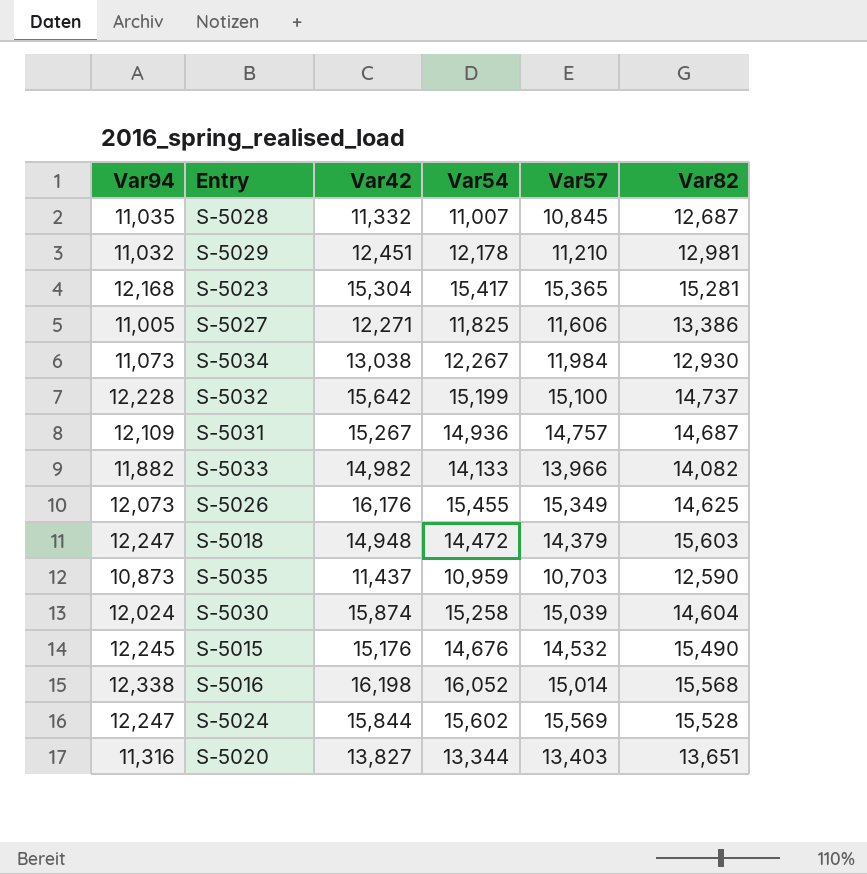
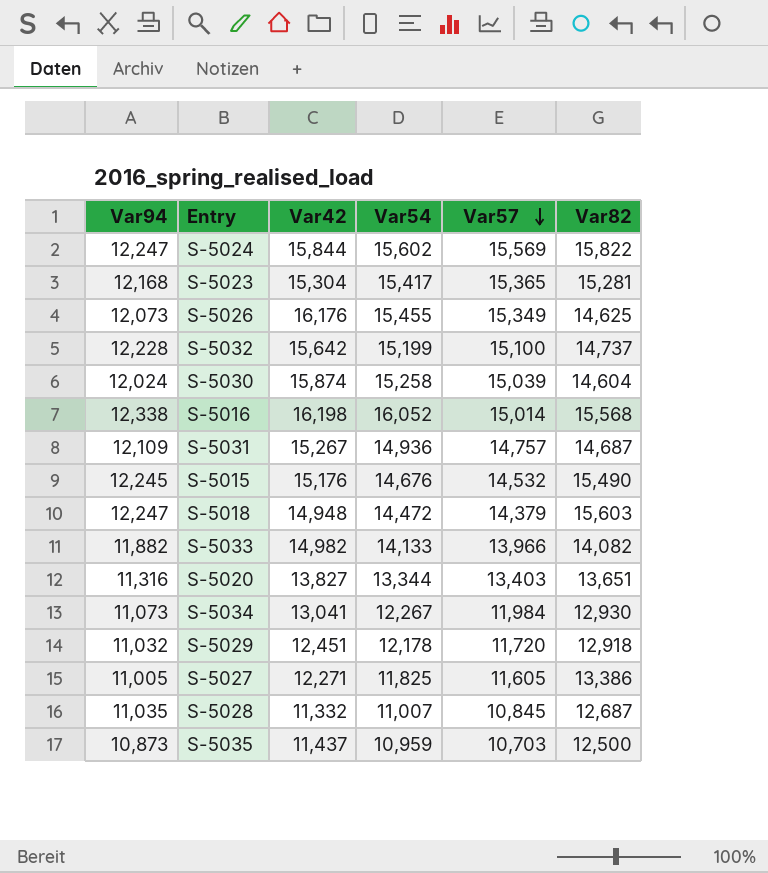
row order: none -> Var57 descending
S-5024 | Var82: 15,528 -> 15,822
S-5034 | Var42: 13,038 -> 13,041
S-5029 | Var57: 11,210 -> 11,720
S-5029 | Var82: 12,981 -> 12,918
S-5027 | Var57: 11,606 -> 11,605
S-5035 | Var82: 12,590 -> 12,500

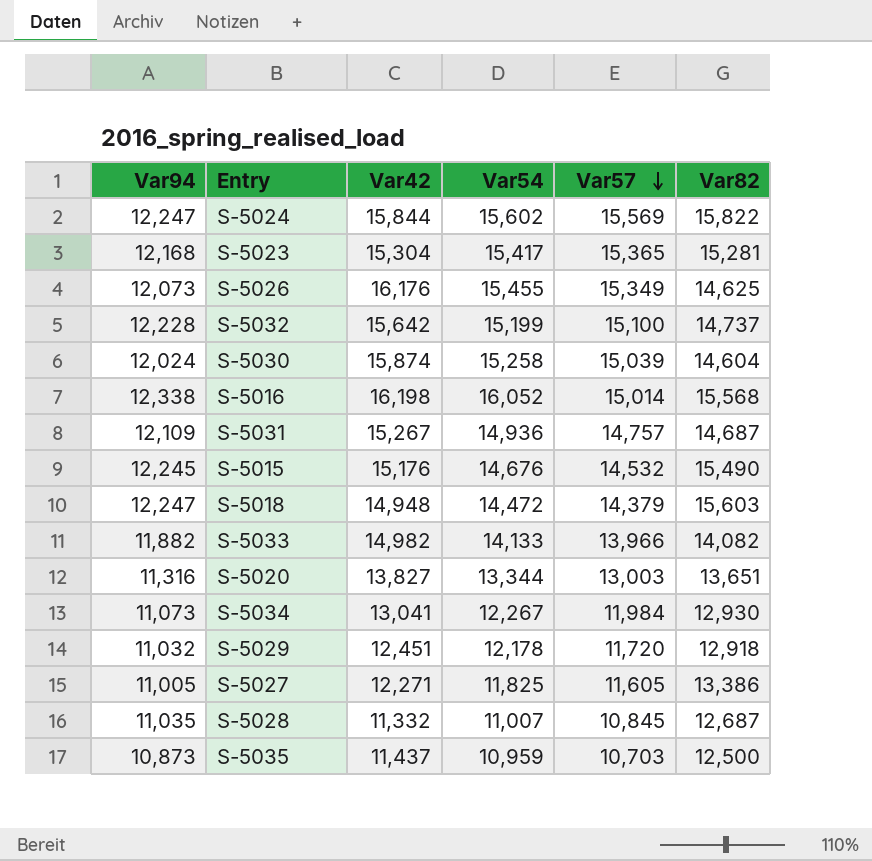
S-5020 | Var57: 13,403 -> 13,003

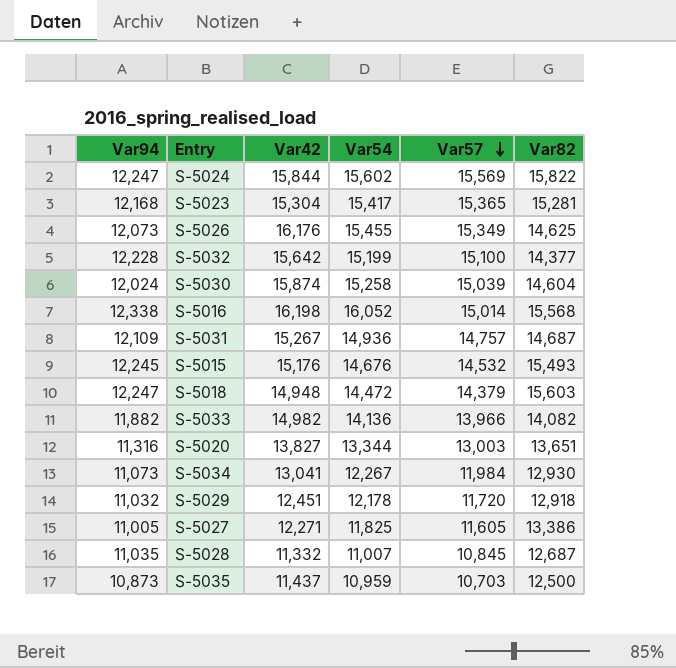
S-5032 | Var82: 14,737 -> 14,377
S-5015 | Var82: 15,490 -> 15,493
S-5033 | Var54: 14,133 -> 14,136

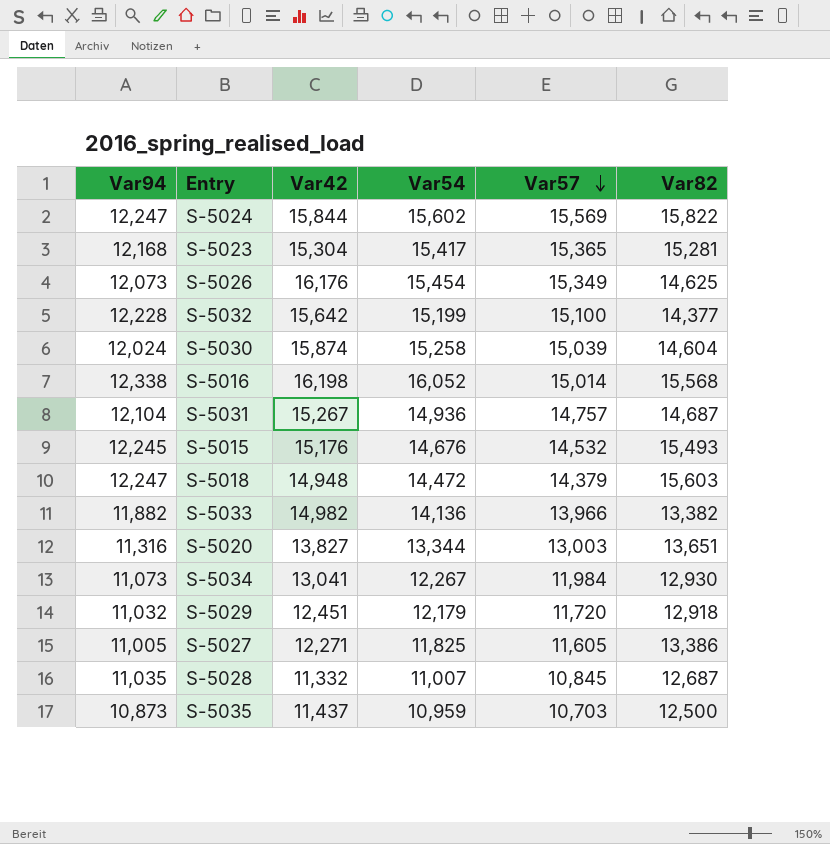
S-5026 | Var54: 15,455 -> 15,454
S-5031 | Var94: 12,109 -> 12,104
S-5033 | Var82: 14,082 -> 13,382
S-5029 | Var54: 12,178 -> 12,179

